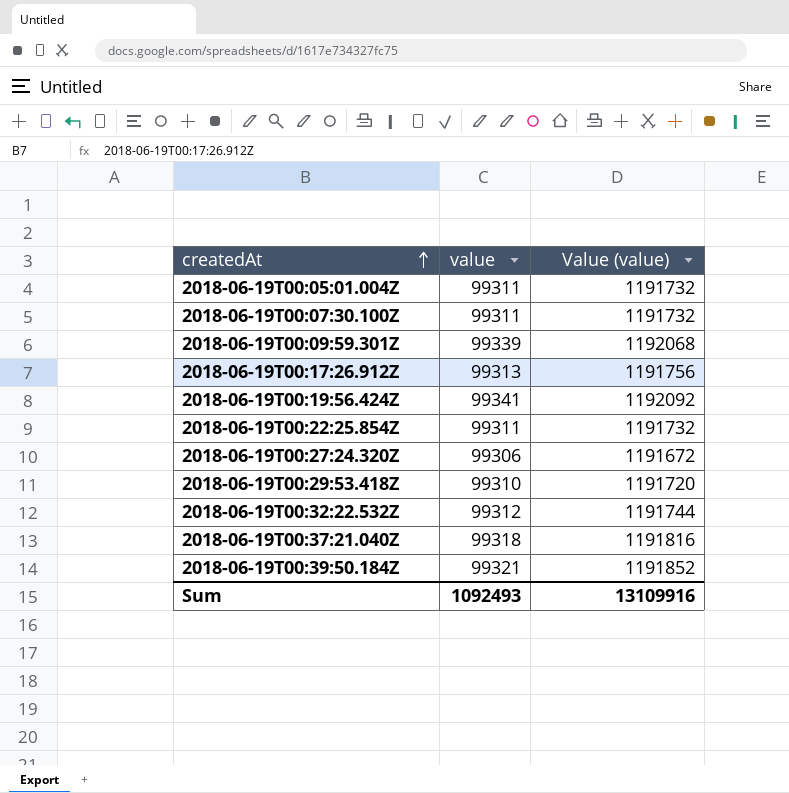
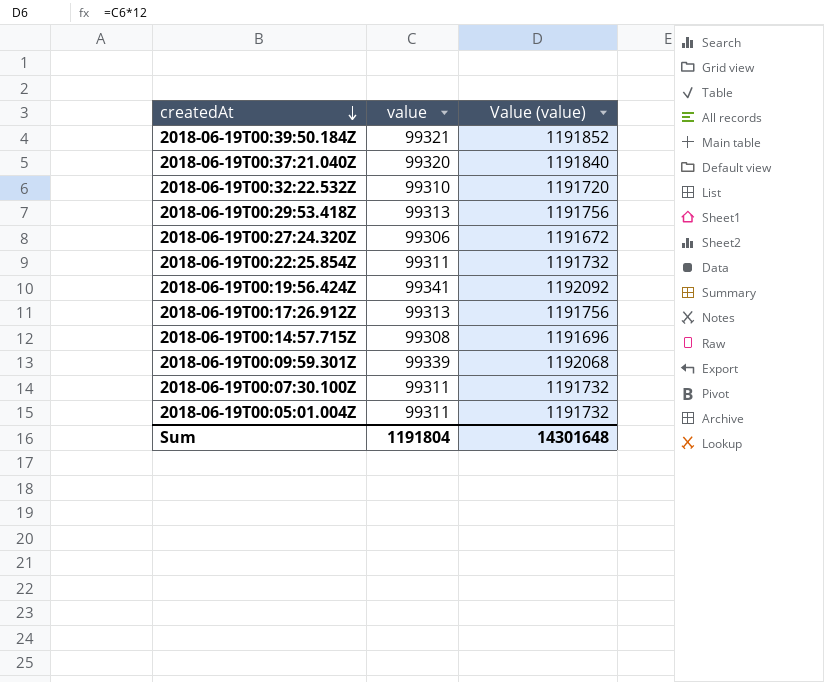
row order: createdAt ascending -> createdAt descending
2018-06-19T00:37:21.040Z | value: 99318 -> 99320
2018-06-19T00:37:21.040Z | Value (value): 1191816 -> 1191840
2018-06-19T00:32:22.532Z | value: 99312 -> 99310
2018-06-19T00:32:22.532Z | Value (value): 1191744 -> 1191720
2018-06-19T00:29:53.418Z | value: 99310 -> 99313
2018-06-19T00:29:53.418Z | Value (value): 1191720 -> 1191756
row 2018-06-19T00:14:57.715Z: none -> 99308 | 1191696
Sum | value: 1092493 -> 1191804
Sum | Value (value): 13109916 -> 14301648

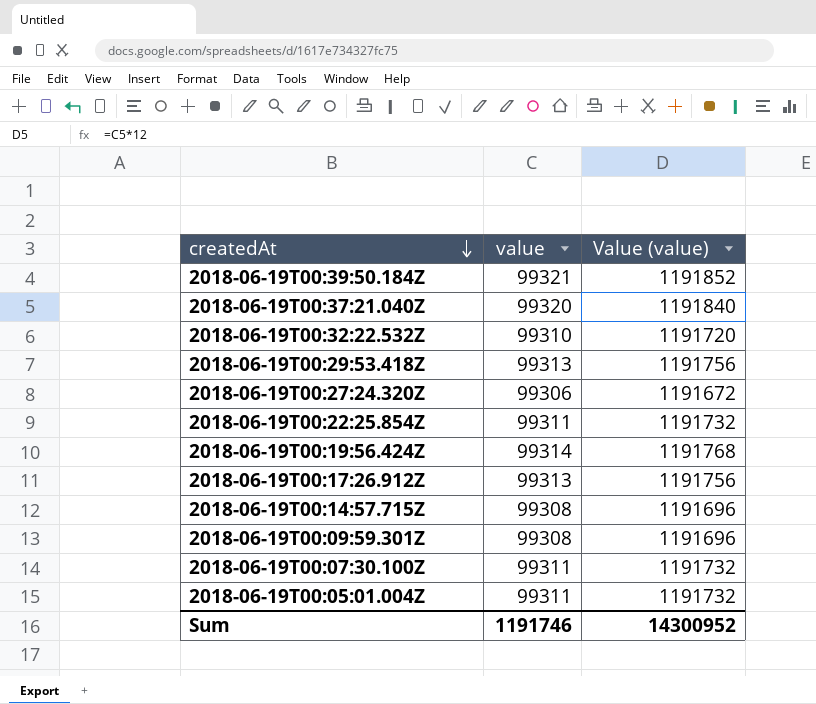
2018-06-19T00:19:56.424Z | value: 99341 -> 99314
2018-06-19T00:19:56.424Z | Value (value): 1192092 -> 1191768
2018-06-19T00:09:59.301Z | value: 99339 -> 99308
2018-06-19T00:09:59.301Z | Value (value): 1192068 -> 1191696
Sum | value: 1191804 -> 1191746
Sum | Value (value): 14301648 -> 14300952

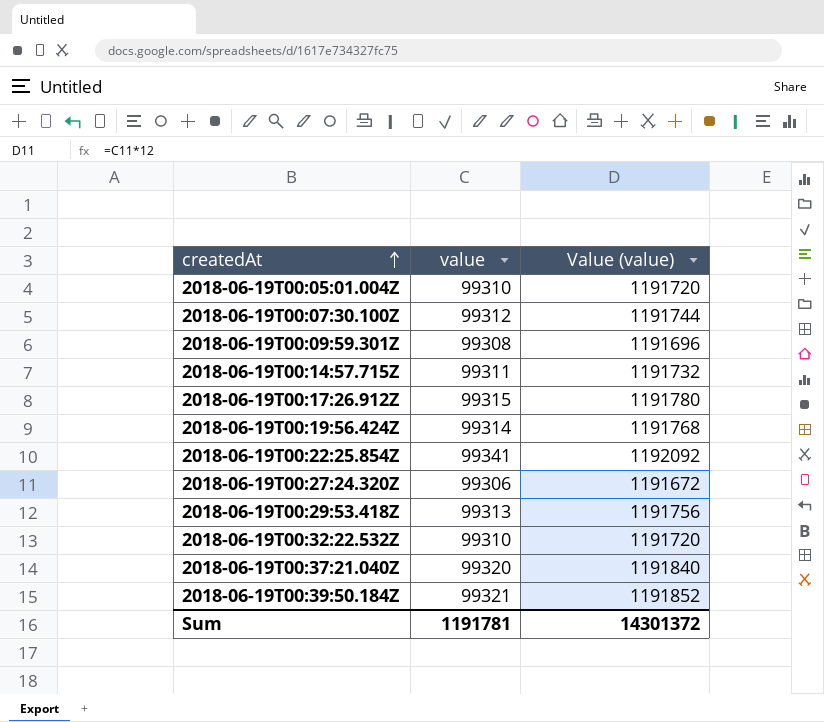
row order: createdAt descending -> createdAt ascending
2018-06-19T00:05:01.004Z | value: 99311 -> 99310
2018-06-19T00:05:01.004Z | Value (value): 1191732 -> 1191720
2018-06-19T00:07:30.100Z | value: 99311 -> 99312
2018-06-19T00:07:30.100Z | Value (value): 1191732 -> 1191744
2018-06-19T00:14:57.715Z | value: 99308 -> 99311
2018-06-19T00:14:57.715Z | Value (value): 1191696 -> 1191732
2018-06-19T00:17:26.912Z | value: 99313 -> 99315
2018-06-19T00:17:26.912Z | Value (value): 1191756 -> 1191780
2018-06-19T00:22:25.854Z | value: 99311 -> 99341
2018-06-19T00:22:25.854Z | Value (value): 1191732 -> 1192092
Sum | value: 1191746 -> 1191781
Sum | Value (value): 14300952 -> 14301372

